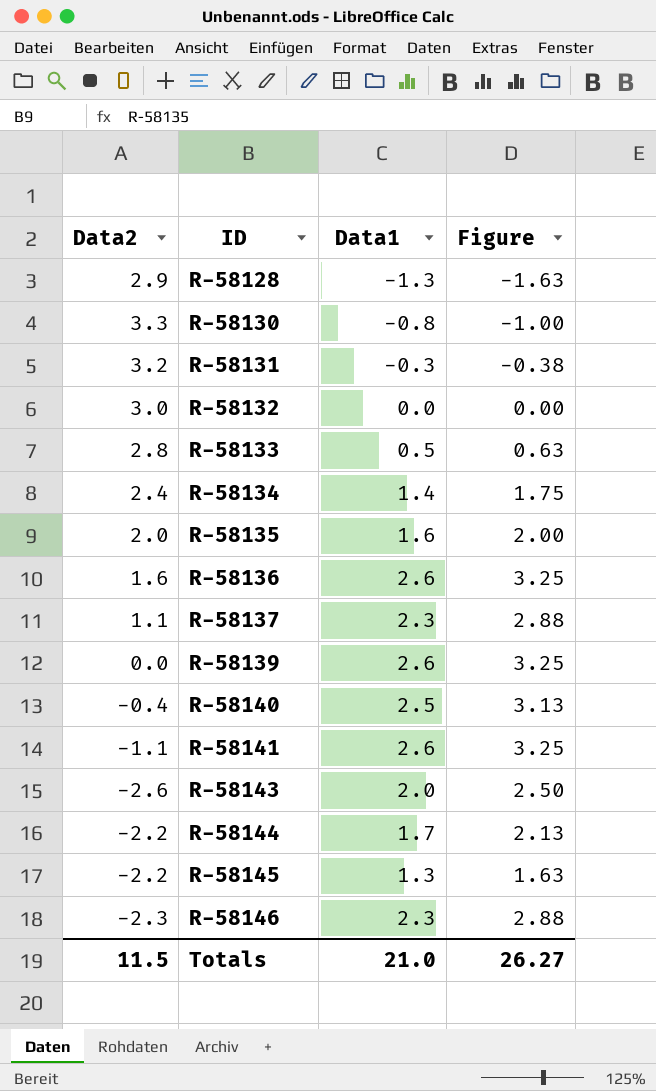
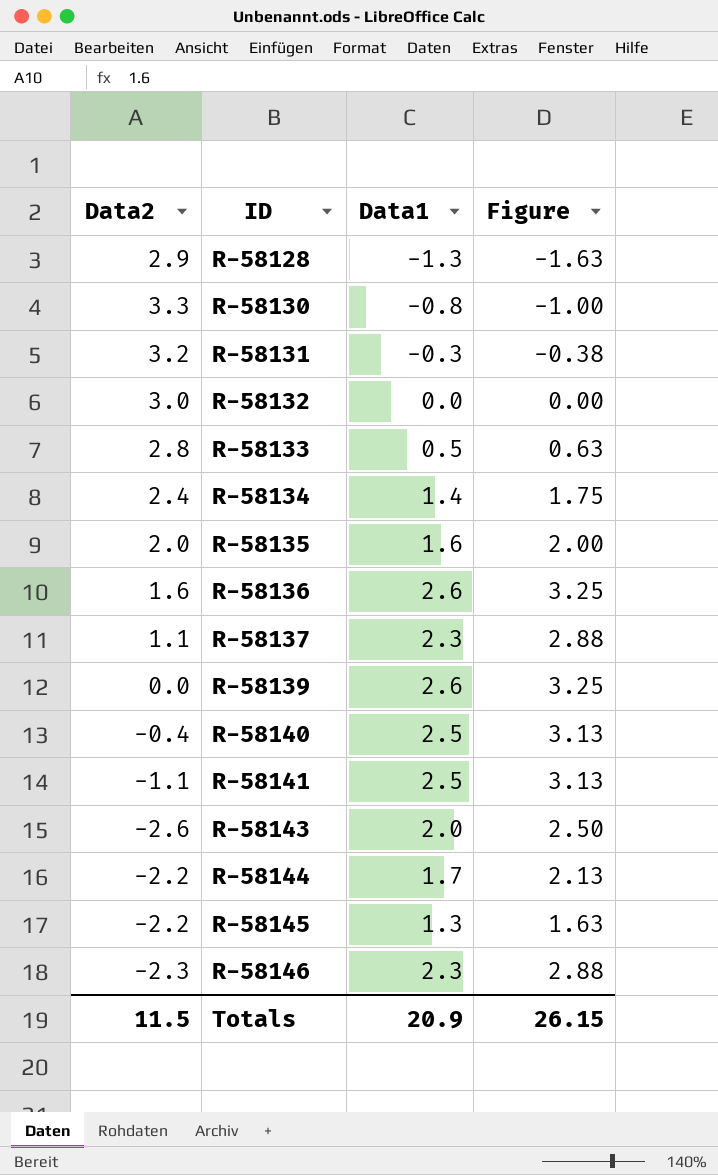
R-58141 | Data1: 2.6 -> 2.5
R-58141 | Figure: 3.25 -> 3.13
Totals | Data1: 21.0 -> 20.9
Totals | Figure: 26.27 -> 26.15

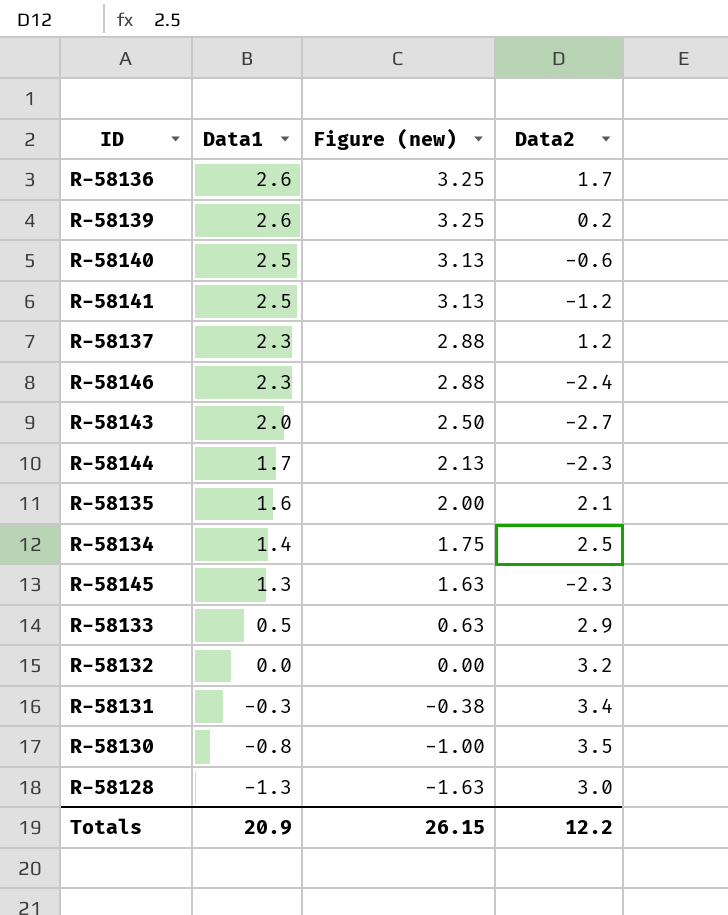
row order: ID ascending -> Data1 descending
column name: Figure -> Figure (new)
column Data2 | position: 1 -> 4
R-58136 | Data2: 1.6 -> 1.7
R-58139 | Data2: 0.0 -> 0.2
R-58140 | Data2: -0.4 -> -0.6
R-58141 | Data2: -1.1 -> -1.2
R-58137 | Data2: 1.1 -> 1.2
R-58146 | Data2: -2.3 -> -2.4
R-58143 | Data2: -2.6 -> -2.7
R-58144 | Data2: -2.2 -> -2.3
R-58135 | Data2: 2.0 -> 2.1
R-58134 | Data2: 2.4 -> 2.5
R-58145 | Data2: -2.2 -> -2.3
R-58133 | Data2: 2.8 -> 2.9
R-58132 | Data2: 3.0 -> 3.2
R-58131 | Data2: 3.2 -> 3.4
R-58130 | Data2: 3.3 -> 3.5
R-58128 | Data2: 2.9 -> 3.0
Totals | Data2: 11.5 -> 12.2

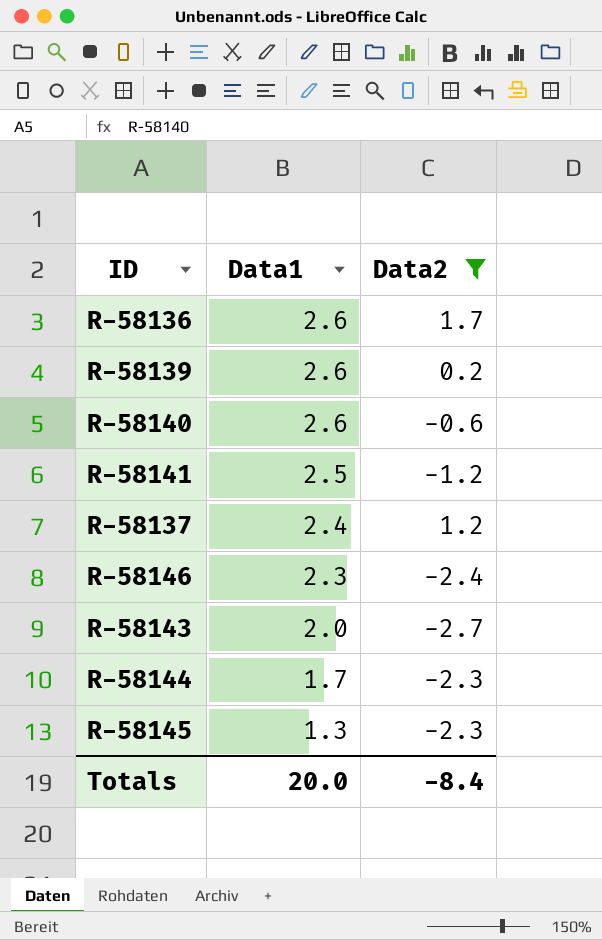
filter: none -> Data2 <= 1.7
column Figure (new) | formula: [Data1] * 1.25 -> none
R-58140 | Data1: 2.5 -> 2.6
R-58137 | Data1: 2.3 -> 2.4
Totals | Data1: 20.9 -> 20.0
Totals | Data2: 12.2 -> -8.4

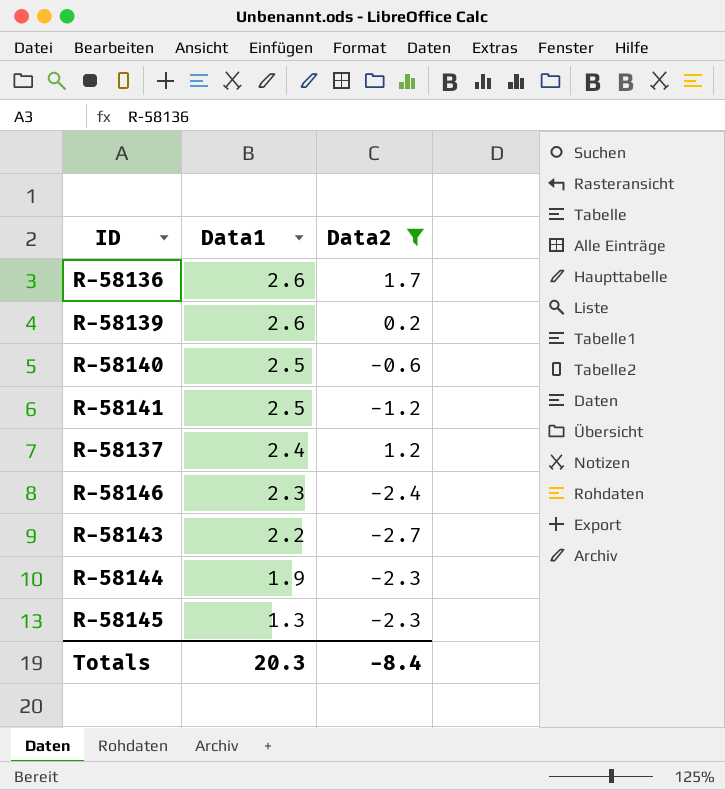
R-58140 | Data1: 2.6 -> 2.5
R-58143 | Data1: 2.0 -> 2.2
R-58144 | Data1: 1.7 -> 1.9
Totals | Data1: 20.0 -> 20.3

